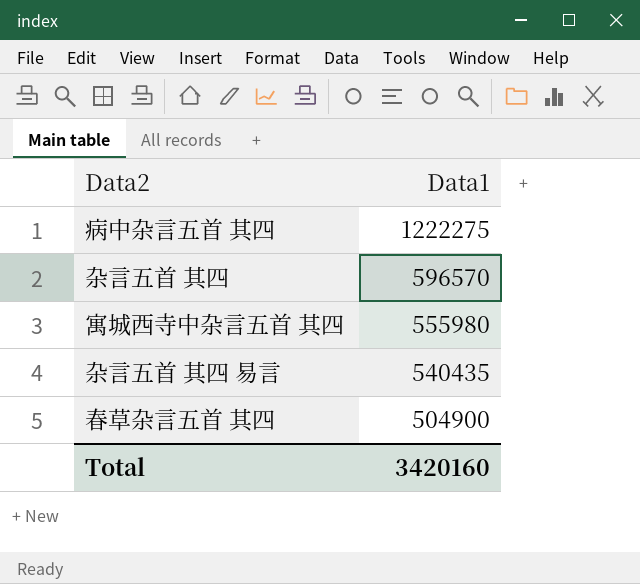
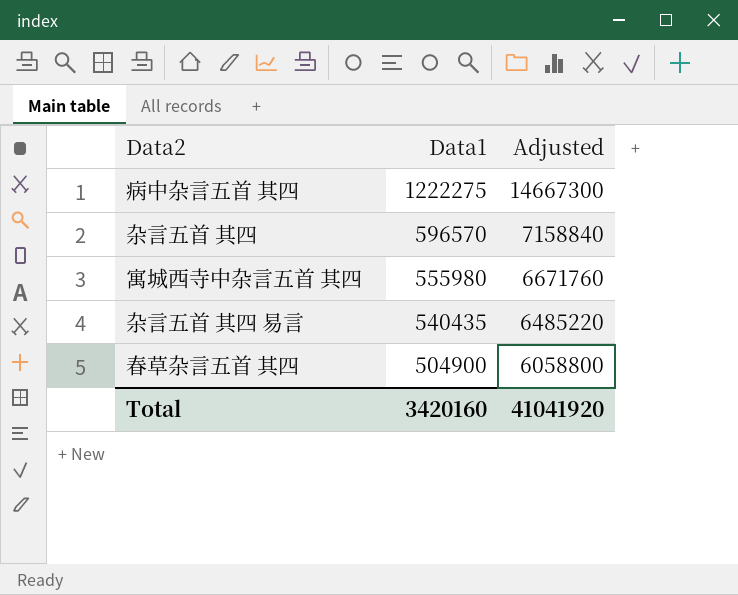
column Adjusted | formula: none -> [Data1] * 12

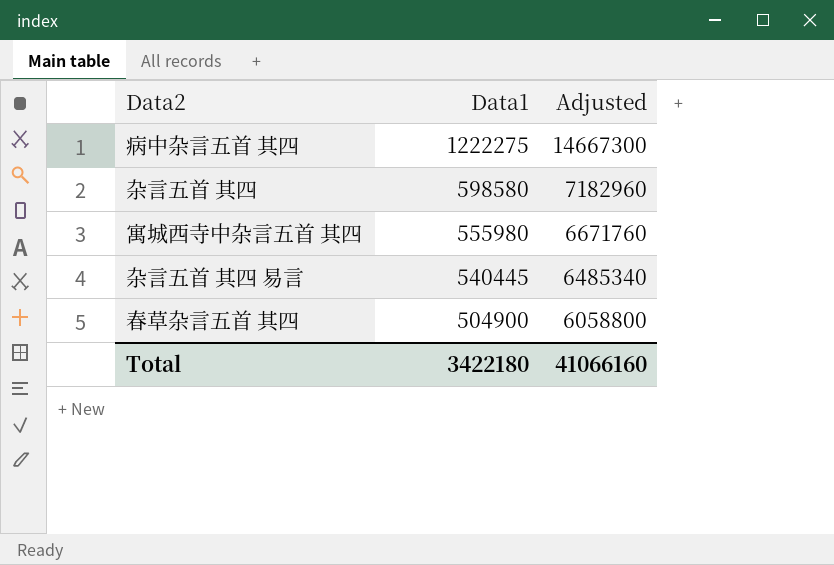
杂言五首 其四 | Data1: 596570 -> 598580
杂言五首 其四 | Adjusted: 7158840 -> 7182960
杂言五首 其四 易言 | Data1: 540435 -> 540445
杂言五首 其四 易言 | Adjusted: 6485220 -> 6485340
Total | Data1: 3420160 -> 3422180
Total | Adjusted: 41041920 -> 41066160

